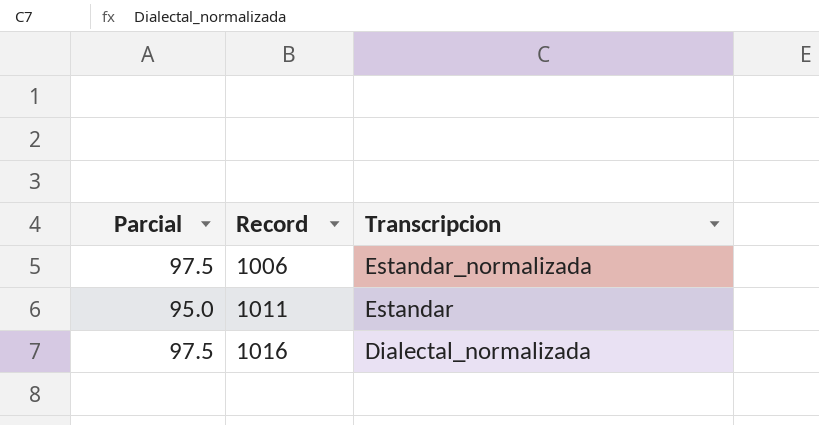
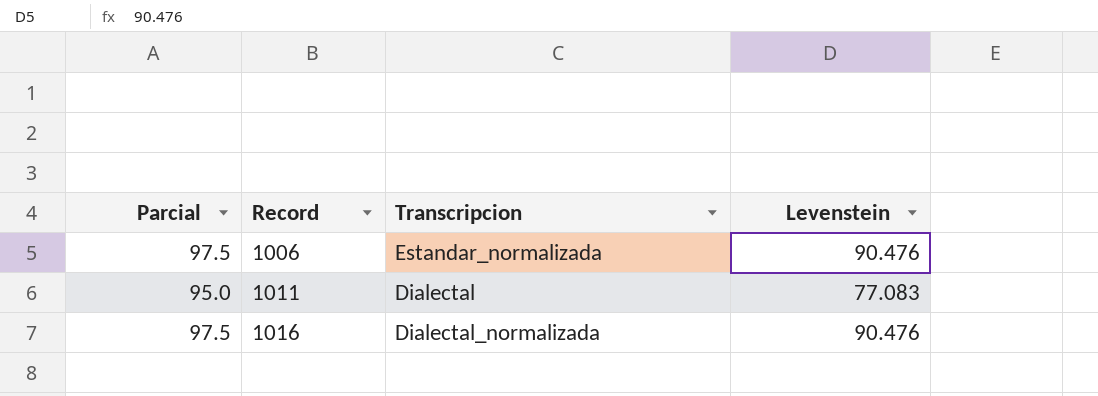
column Levenstein | position: none -> 4
1011 | Transcripcion: Estandar -> Dialectal

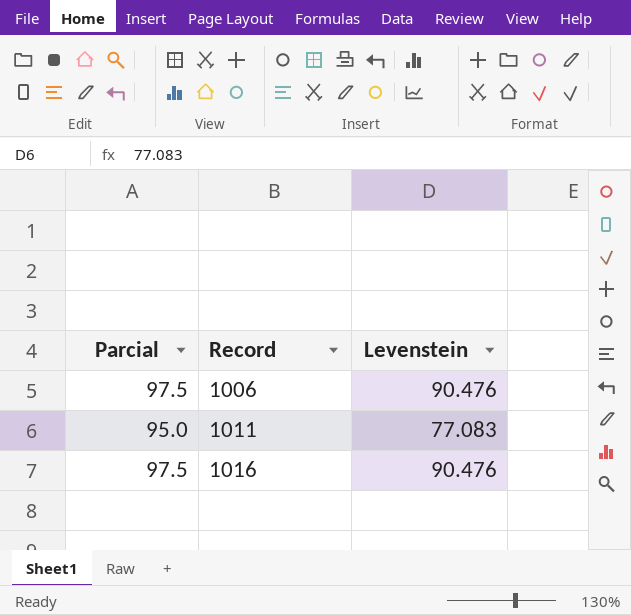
column Transcripcion | position: 3 -> none

